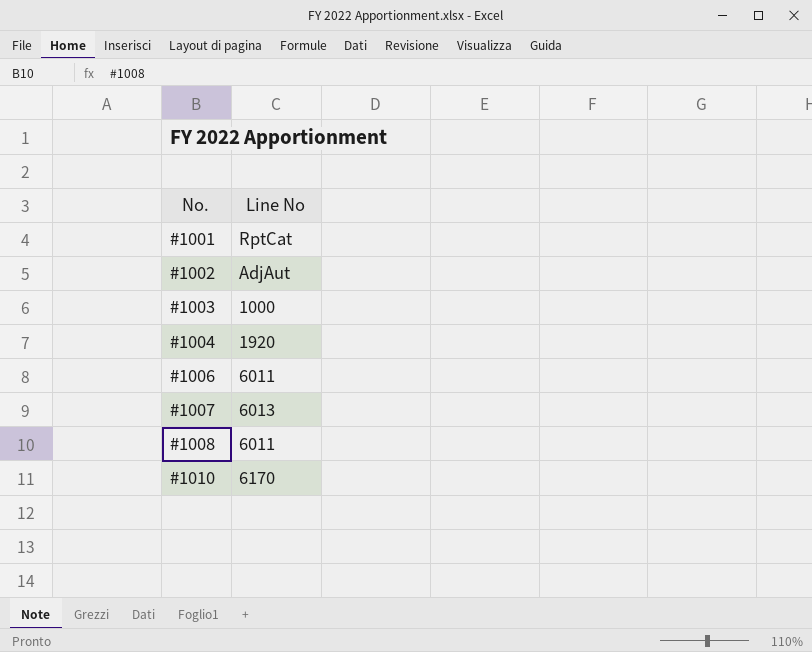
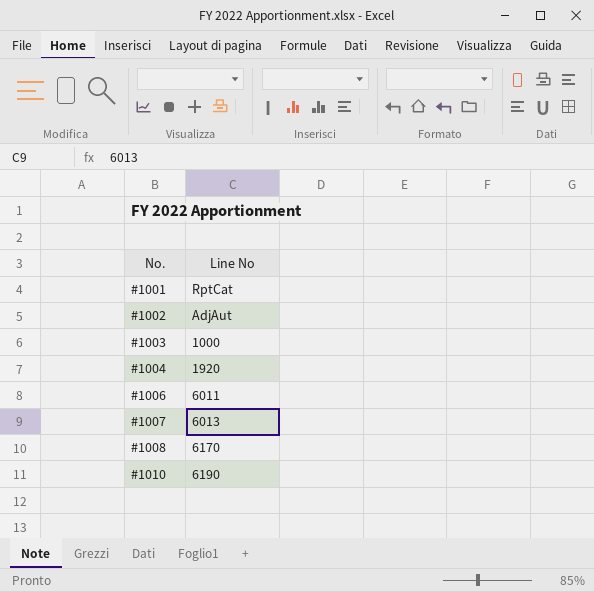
#1008 | Line No: 6011 -> 6170
#1010 | Line No: 6170 -> 6190

